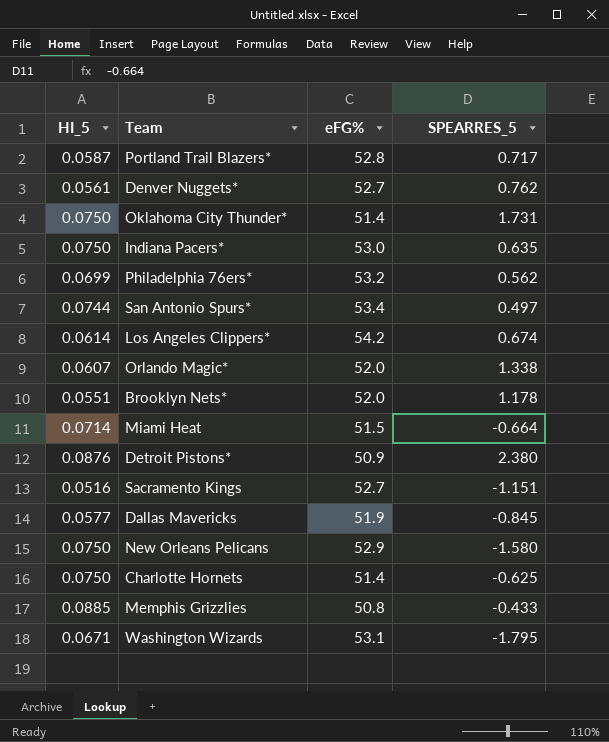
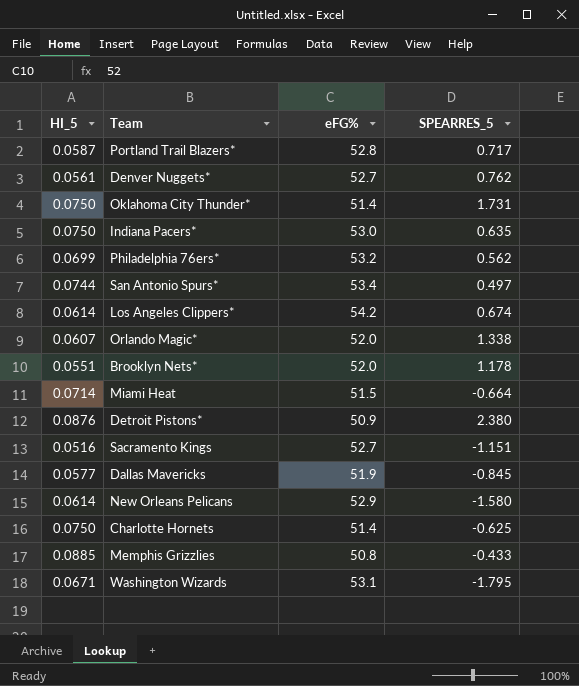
New Orleans Pelicans | HI_5: 0.0750 -> 0.0614

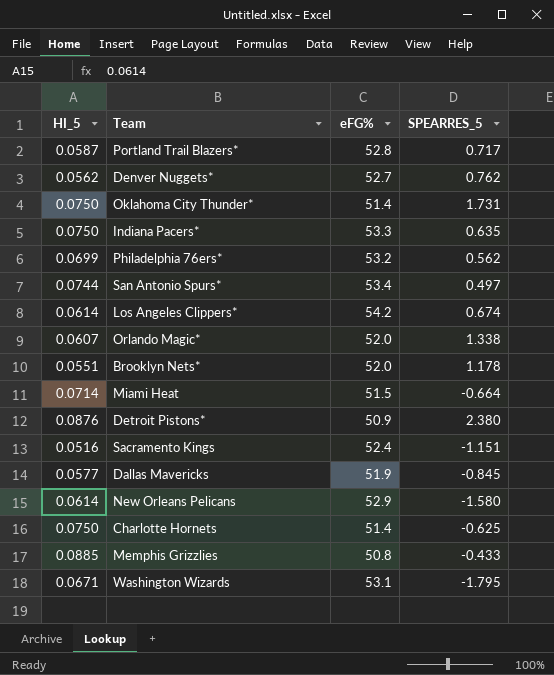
Denver Nuggets* | HI_5: 0.0561 -> 0.0562
Indiana Pacers* | eFG%: 53.0 -> 53.3
Sacramento Kings | eFG%: 52.7 -> 52.4

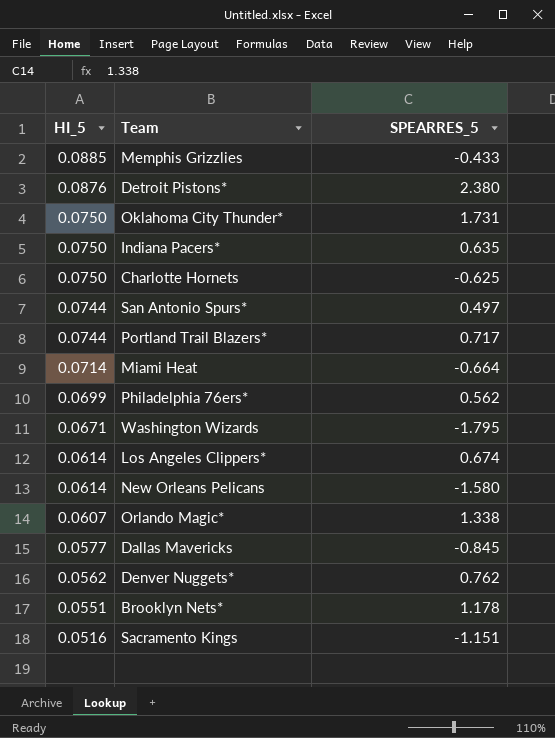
row order: none -> HI_5 descending
column eFG% | position: 3 -> none
Portland Trail Blazers* | HI_5: 0.0587 -> 0.0744

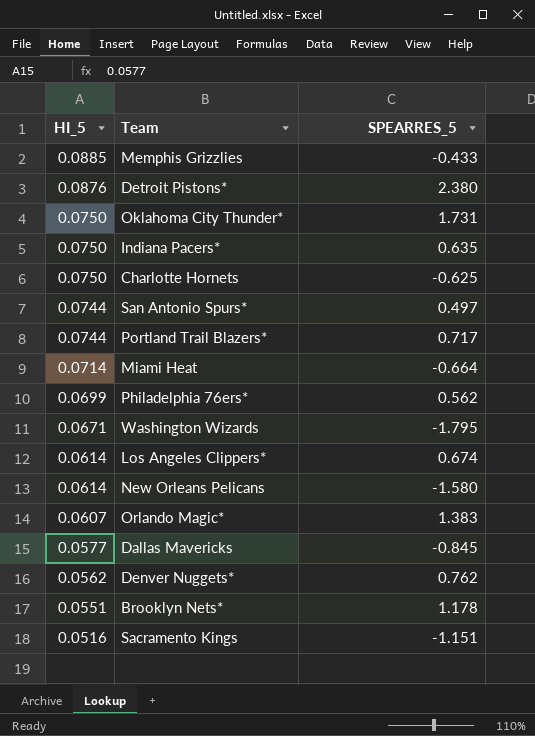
Orlando Magic* | SPEARRES_5: 1.338 -> 1.383

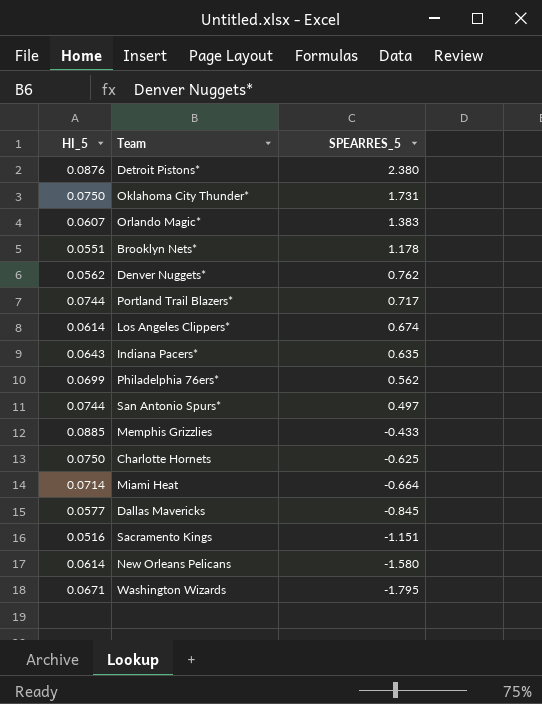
row order: HI_5 descending -> SPEARRES_5 descending
Indiana Pacers* | HI_5: 0.0750 -> 0.0643

